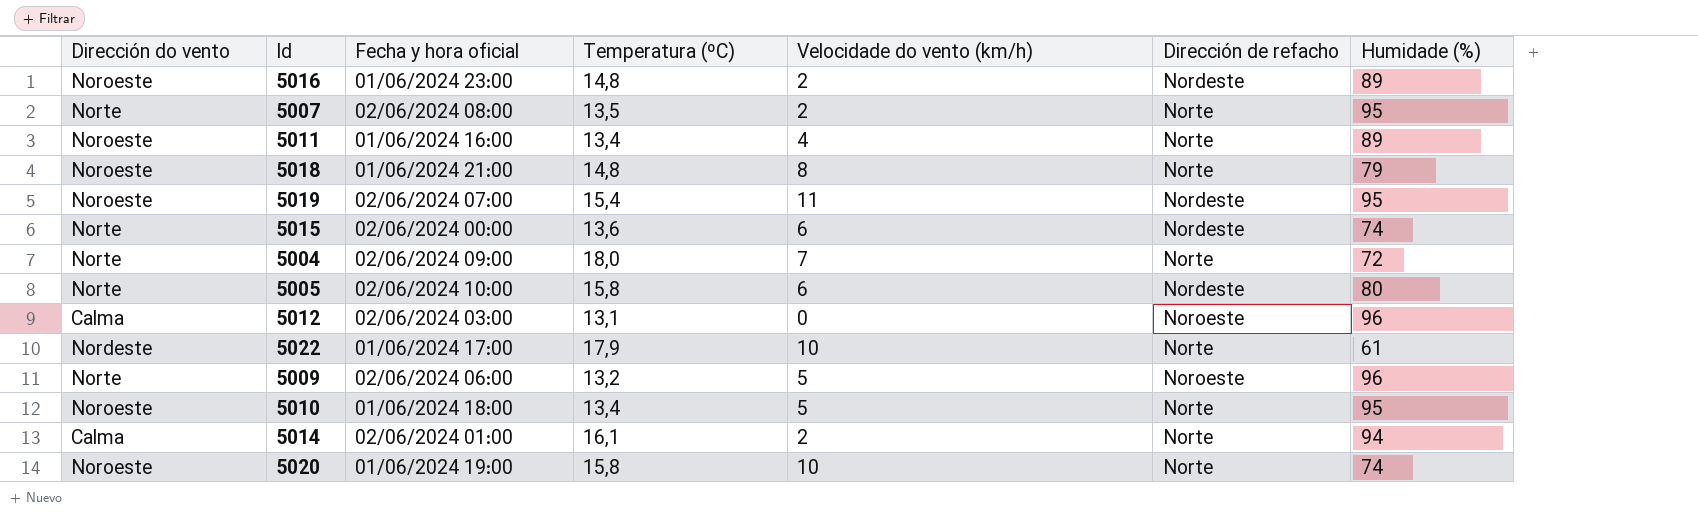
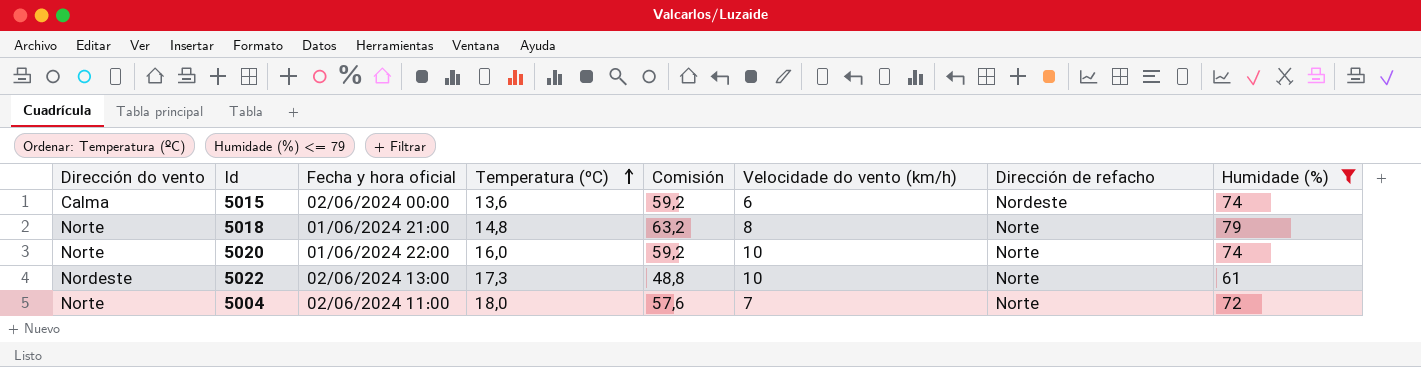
filter: none -> Humidade (%) <= 79
row order: none -> Temperatura (ºC) ascending
column Comisión | formula: none -> [Humidade (%)] * 0,8
5015 | Dirección do vento: Norte -> Calma
5018 | Dirección do vento: Noroeste -> Norte
5020 | Dirección do vento: Noroeste -> Norte
5020 | Fecha y hora oficial: 01/06/2024 19:00 -> 01/06/2024 22:00
5020 | Temperatura (ºC): 15,8 -> 16,0
5022 | Fecha y hora oficial: 01/06/2024 17:00 -> 02/06/2024 13:00
5022 | Temperatura (ºC): 17,9 -> 17,3
5004 | Fecha y hora oficial: 02/06/2024 09:00 -> 02/06/2024 11:00

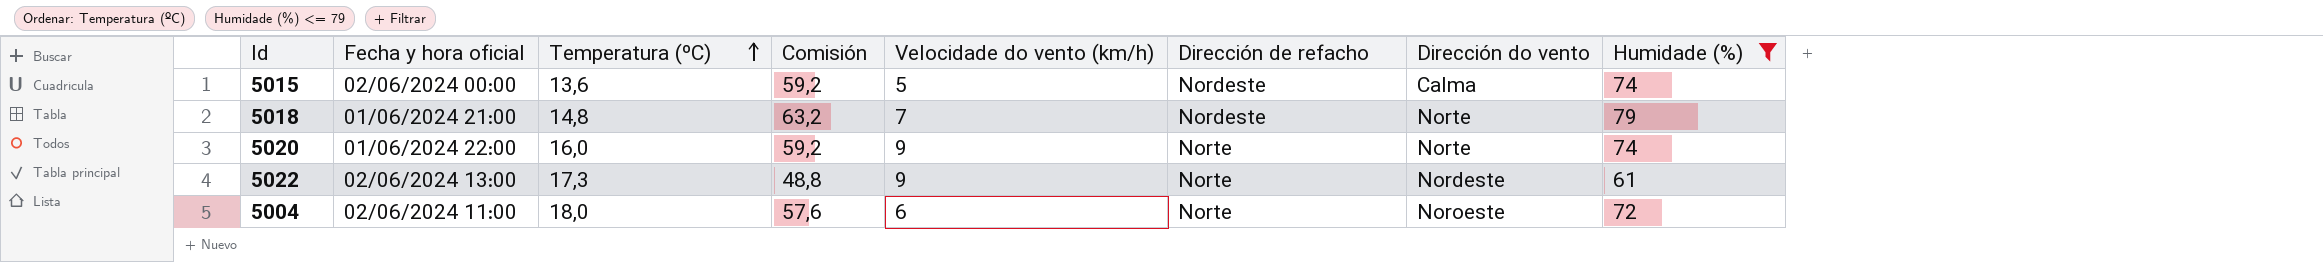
column Dirección do vento | position: 1 -> 7
5015 | Velocidade do vento (km/h): 6 -> 5
5018 | Velocidade do vento (km/h): 8 -> 7
5018 | Dirección de refacho: Norte -> Nordeste
5020 | Velocidade do vento (km/h): 10 -> 9
5022 | Velocidade do vento (km/h): 10 -> 9
5004 | Velocidade do vento (km/h): 7 -> 6
5004 | Dirección do vento: Norte -> Noroeste

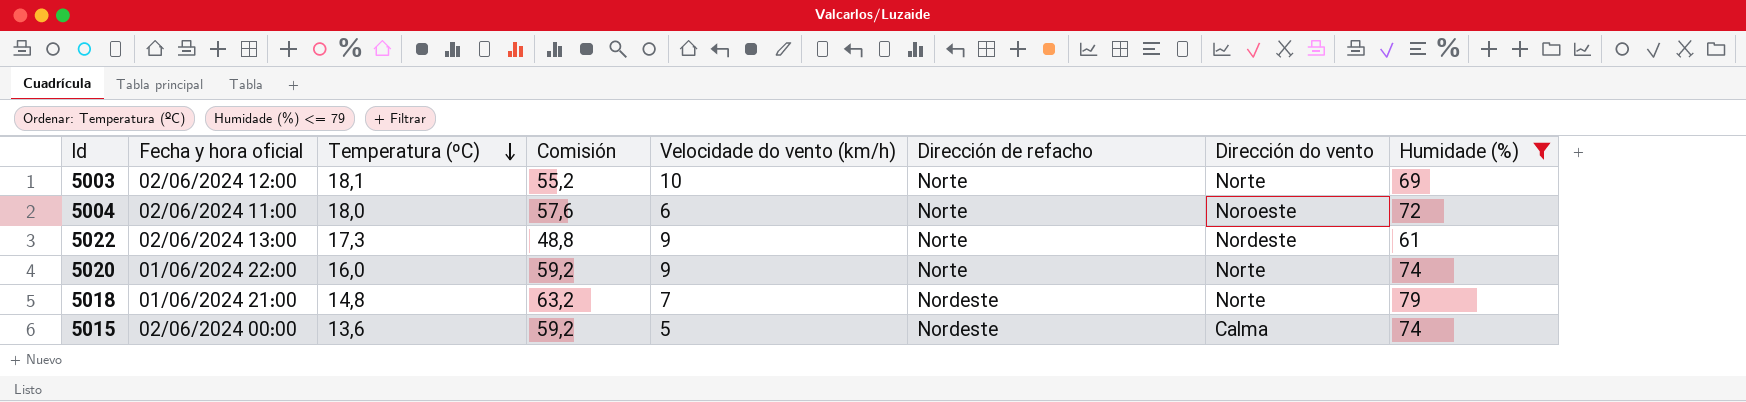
row order: Temperatura (ºC) ascending -> Temperatura (ºC) descending
row 5003: none -> 02/06/2024 12:00 | 18,1 | 55,2 | 10 | Norte | Norte | 69

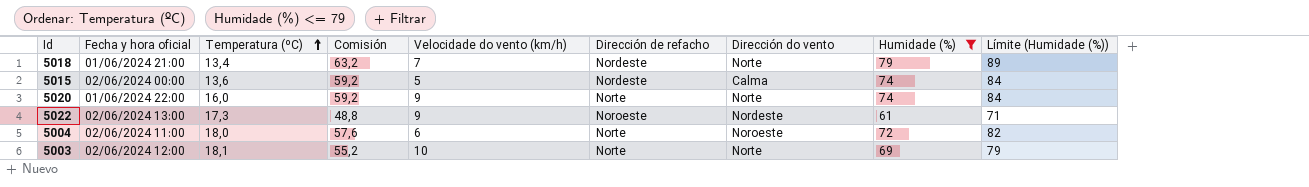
row order: Temperatura (ºC) descending -> Temperatura (ºC) ascending
column Límite (Humidade (%)) | formula: none -> [Humidade (%)] + 10
5018 | Temperatura (ºC): 14,8 -> 13,4
5022 | Dirección de refacho: Norte -> Noroeste

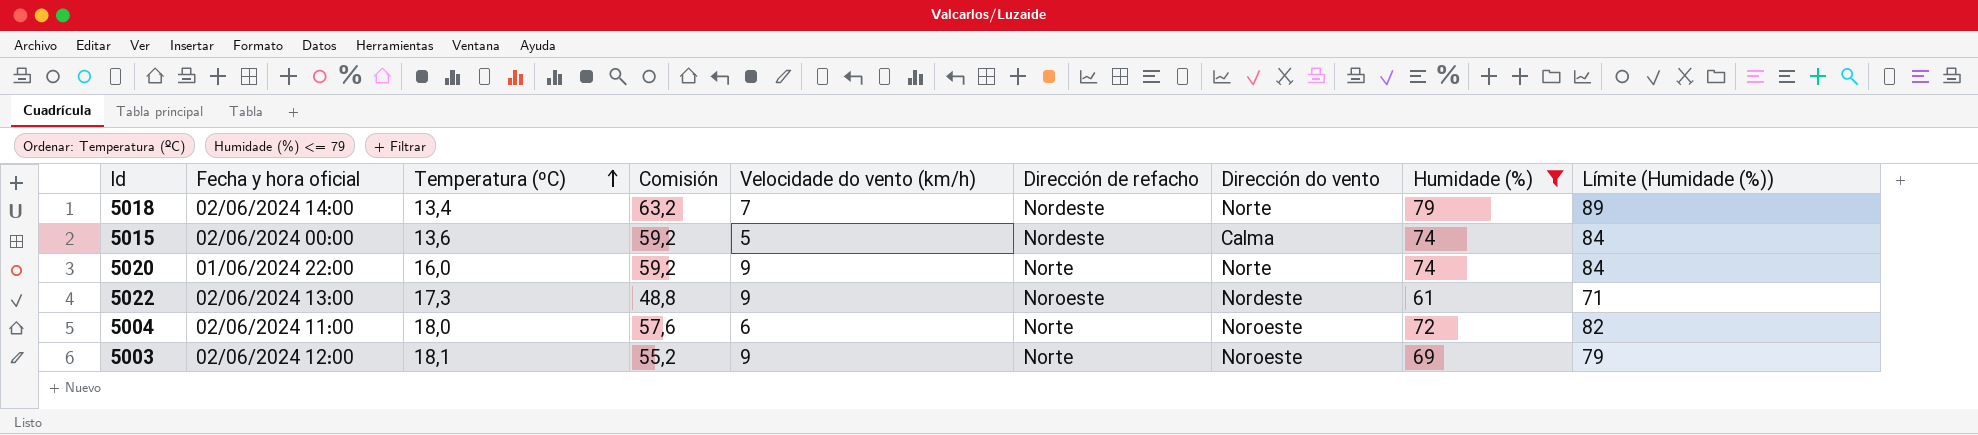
5018 | Fecha y hora oficial: 01/06/2024 21:00 -> 02/06/2024 14:00
5003 | Velocidade do vento (km/h): 10 -> 9
5003 | Dirección do vento: Norte -> Noroeste

